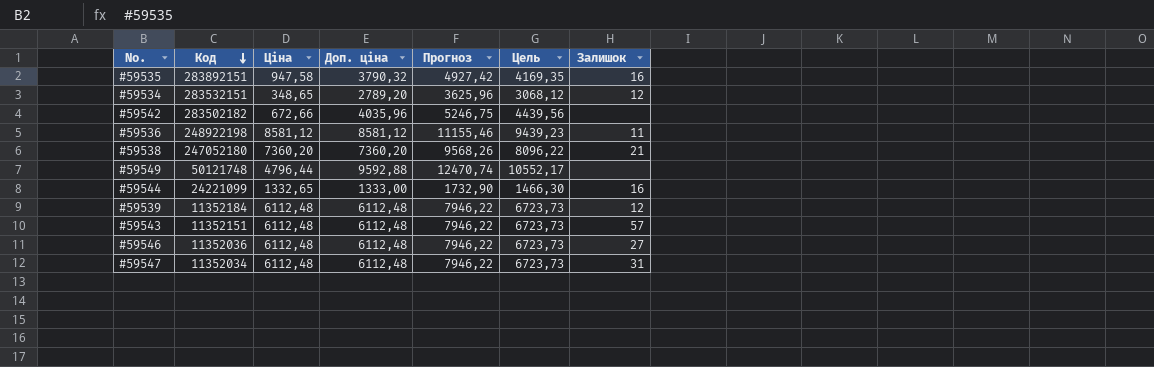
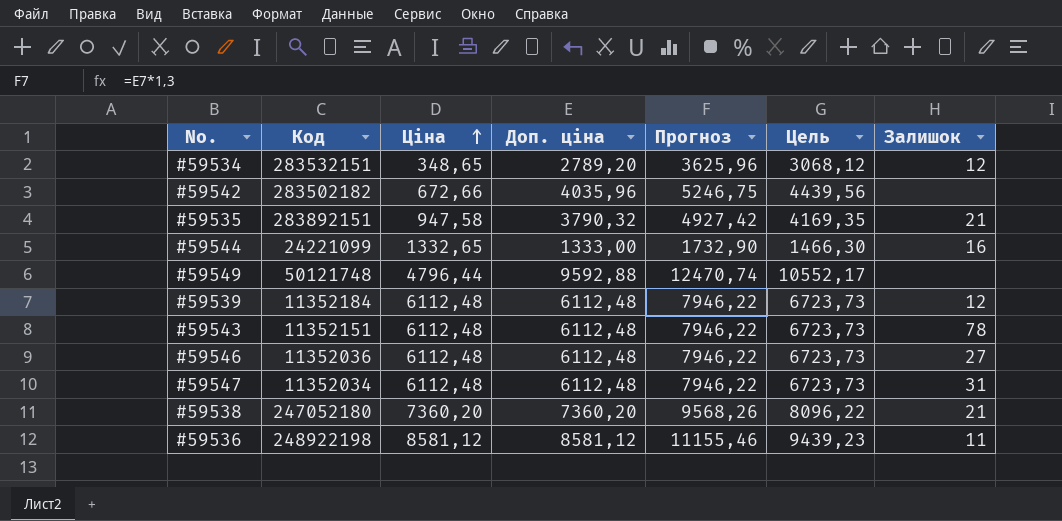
row order: Код descending -> Ціна ascending
#59535 | Залишок: 16 -> 21
#59543 | Залишок: 57 -> 78

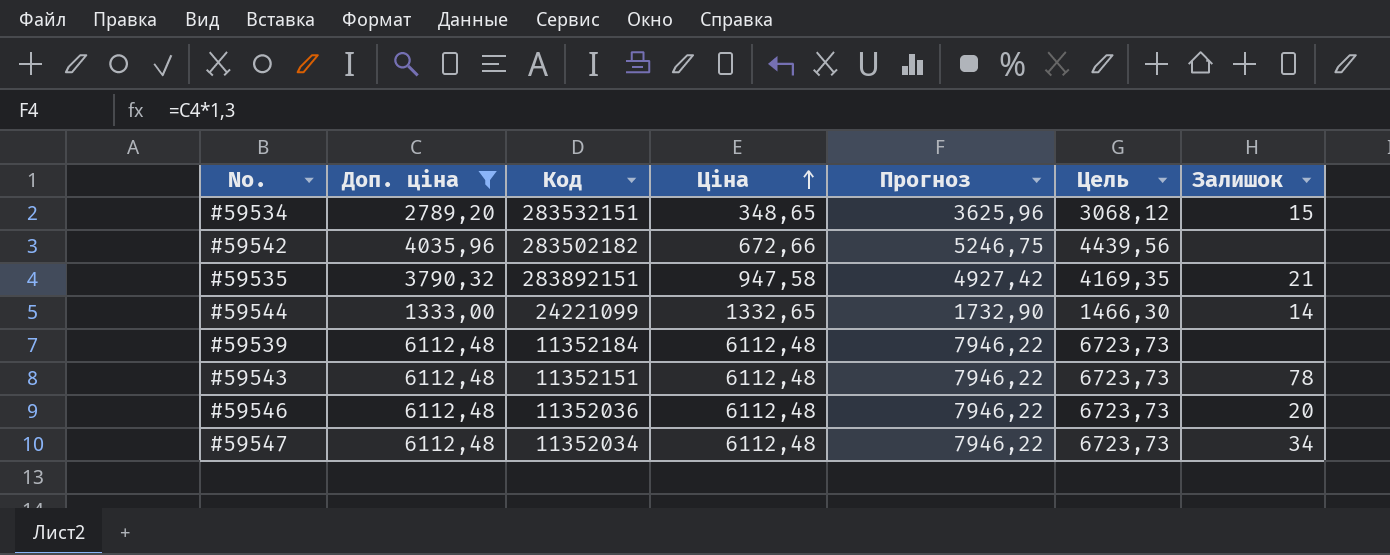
filter: none -> Доп. ціна <= 6112,48
column Доп. ціна | position: 4 -> 2
#59534 | Залишок: 12 -> 15
#59544 | Залишок: 16 -> 14
#59539 | Залишок: 12 -> none
#59546 | Залишок: 27 -> 20
#59547 | Залишок: 31 -> 34

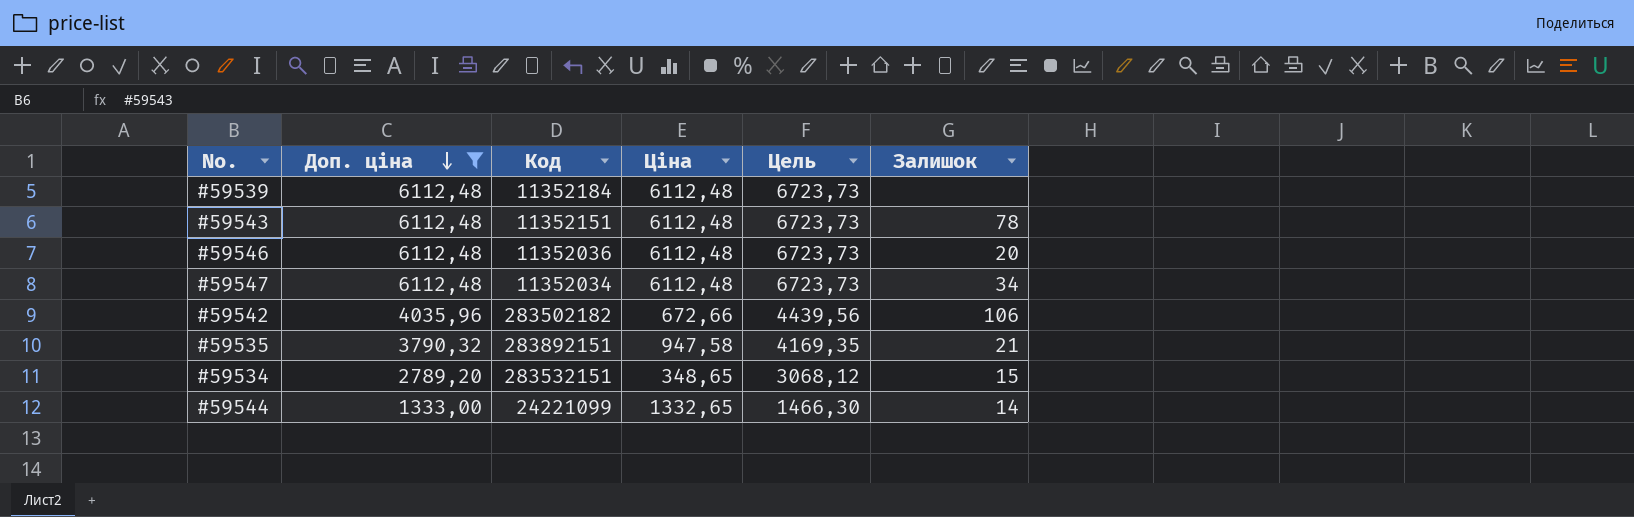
row order: Ціна ascending -> Доп. ціна descending
column Прогноз | formula: [Доп. ціна] * 1,3 -> none
#59542 | Залишок: none -> 106

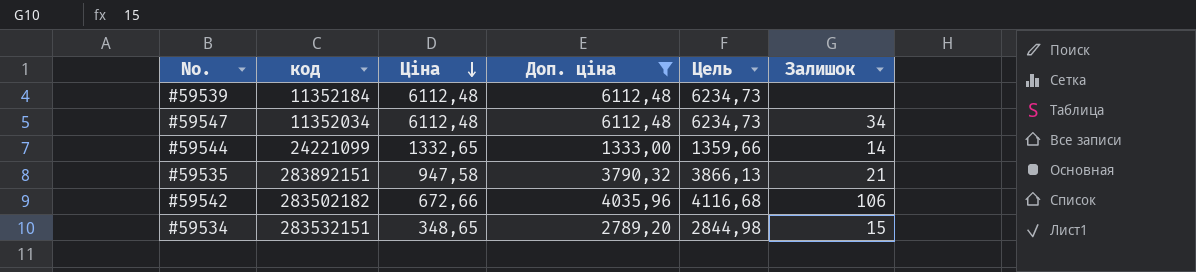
row order: Доп. ціна descending -> Ціна descending
column name: Код -> код
column Доп. ціна | position: 2 -> 4
column Цель | formula: [Доп. ціна] * 1,1 -> [Доп. ціна] * 1,02
row #59543: 6112,48 | 11352151 | 6112,48 | 6723,73 | 78 -> none
row #59546: 6112,48 | 11352036 | 6112,48 | 6723,73 | 20 -> none

